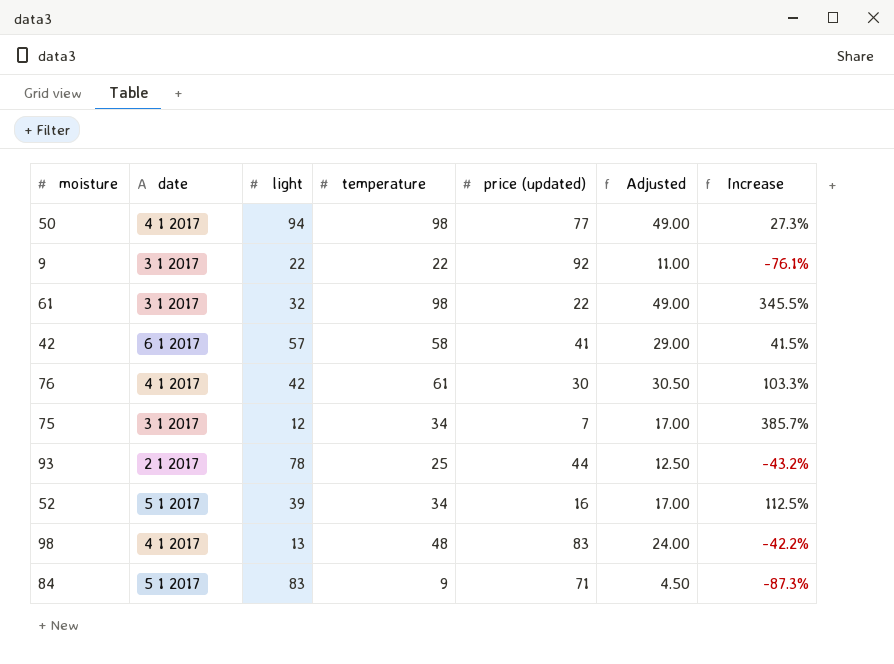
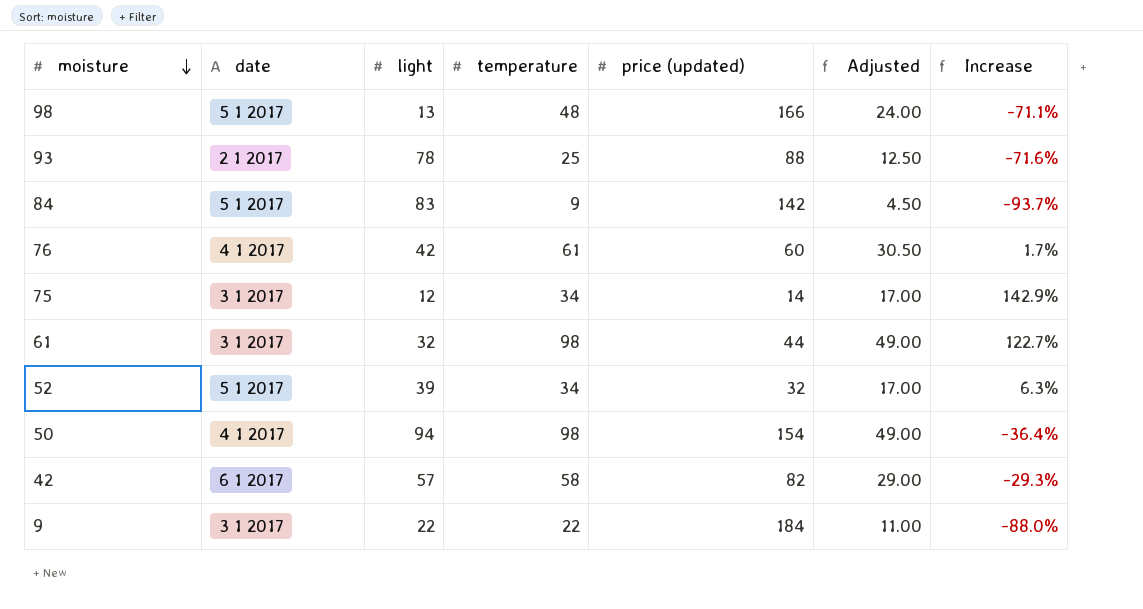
row order: none -> moisture descending
98 | date: 4 1 2017 -> 5 1 2017
98 | price (updated): 83 -> 166
98 | Increase: -42.2% -> -71.1%
93 | price (updated): 44 -> 88
93 | Increase: -43.2% -> -71.6%
84 | price (updated): 71 -> 142
84 | Increase: -87.3% -> -93.7%
76 | price (updated): 30 -> 60
76 | Increase: 103.3% -> 1.7%
75 | price (updated): 7 -> 14
75 | Increase: 385.7% -> 142.9%
61 | price (updated): 22 -> 44
61 | Increase: 345.5% -> 122.7%
52 | price (updated): 16 -> 32
52 | Increase: 112.5% -> 6.3%
50 | price (updated): 77 -> 154
50 | Increase: 27.3% -> -36.4%
42 | price (updated): 41 -> 82
42 | Increase: 41.5% -> -29.3%
9 | price (updated): 92 -> 184
9 | Increase: -76.1% -> -88.0%

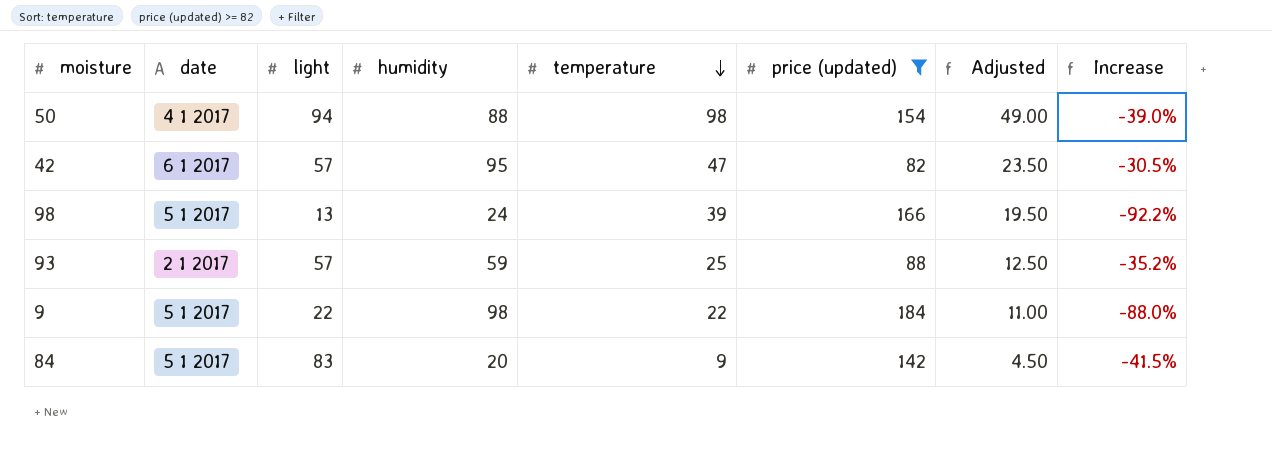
filter: none -> price (updated) >= 82
row order: moisture descending -> temperature descending
column humidity | position: none -> 4
column Increase | formula: ([temperature] - [price (updated)]) / [price (updated)] -> ([light] - [price (updated)]) / [price (updated)]
42 | temperature: 58 -> 47
42 | Adjusted: 29.00 -> 23.50
98 | temperature: 48 -> 39
98 | Adjusted: 24.00 -> 19.50
93 | light: 78 -> 57
9 | date: 3 1 2017 -> 5 1 2017

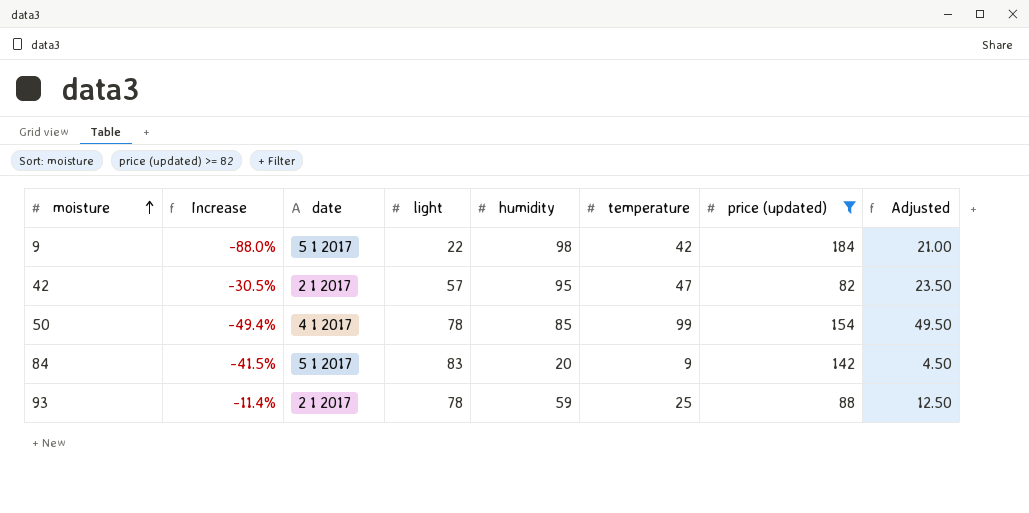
row order: temperature descending -> moisture ascending
column Increase | position: 8 -> 2
row 98: 5 1 2017 | 13 | 24 | 39 | 166 | 19.50 | -92.2% -> none
9 | temperature: 22 -> 42
9 | Adjusted: 11.00 -> 21.00
42 | date: 6 1 2017 -> 2 1 2017
50 | Increase: -39.0% -> -49.4%
50 | light: 94 -> 78
50 | humidity: 88 -> 85
50 | temperature: 98 -> 99
50 | Adjusted: 49.00 -> 49.50
93 | Increase: -35.2% -> -11.4%
93 | light: 57 -> 78

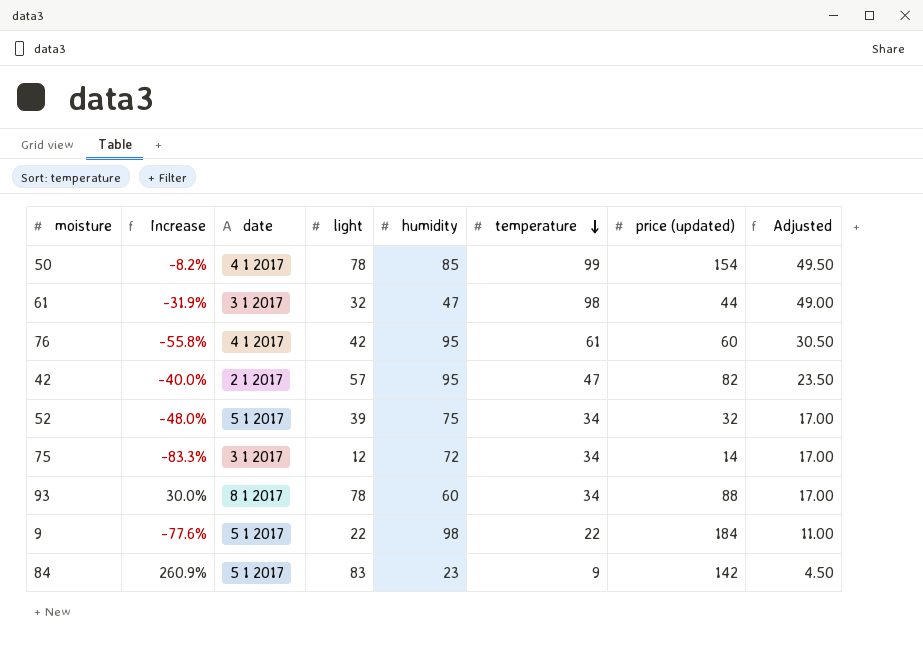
filter: price (updated) >= 82 -> none
row order: moisture ascending -> temperature descending
column Increase | formula: ([light] - [price (updated)]) / [price (updated)] -> ([light] - [humidity]) / [humidity]
93 | date: 2 1 2017 -> 8 1 2017
93 | humidity: 59 -> 60
93 | temperature: 25 -> 34
93 | Adjusted: 12.50 -> 17.00
9 | temperature: 42 -> 22
9 | Adjusted: 21.00 -> 11.00
84 | humidity: 20 -> 23

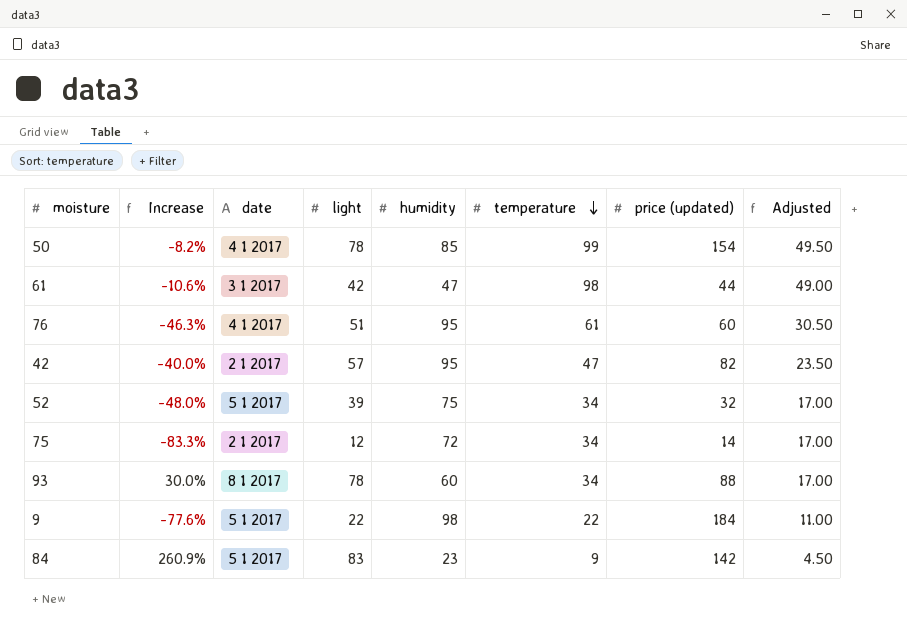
61 | Increase: -31.9% -> -10.6%
61 | light: 32 -> 42
76 | Increase: -55.8% -> -46.3%
76 | light: 42 -> 51
75 | date: 3 1 2017 -> 2 1 2017

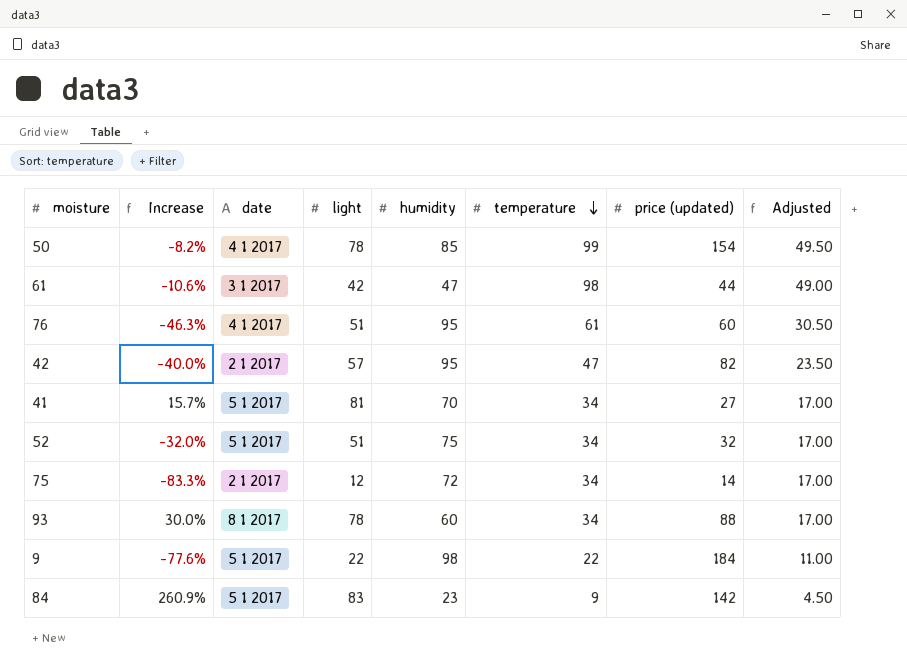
row 41: none -> 15.7% | 5 1 2017 | 81 | 70 | 34 | 27 | 17.00
52 | Increase: -48.0% -> -32.0%
52 | light: 39 -> 51

